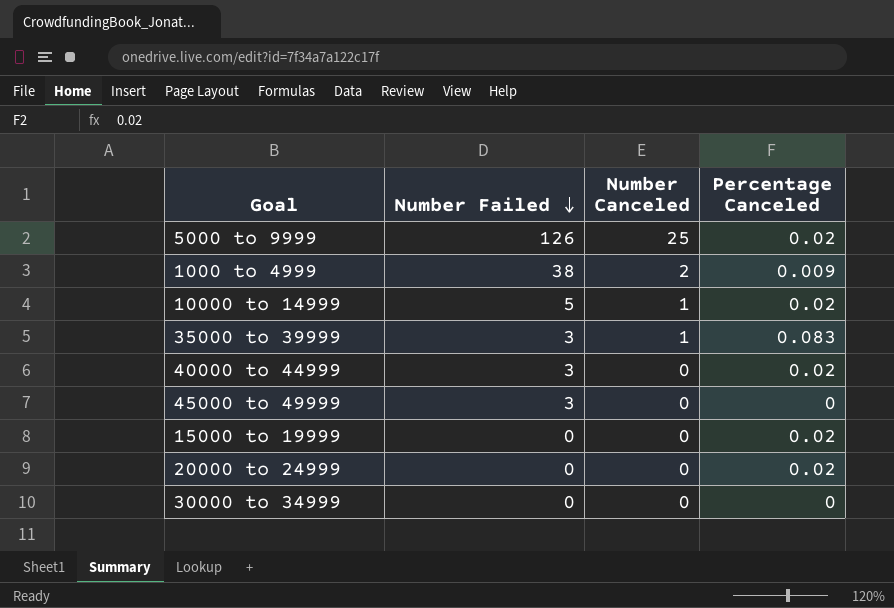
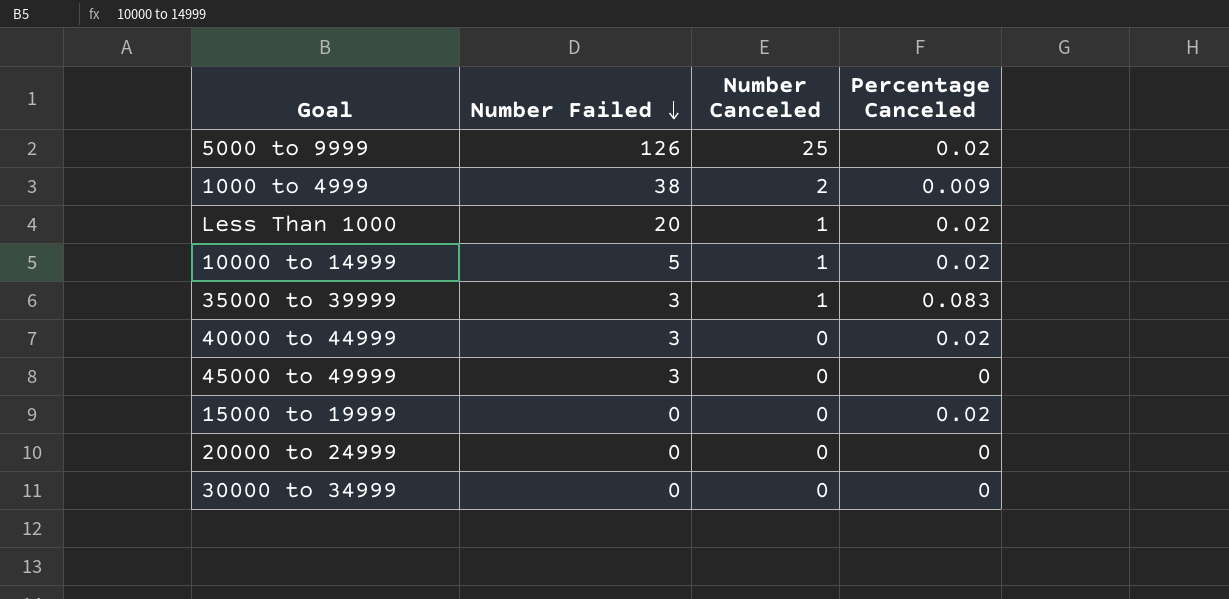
row Less Than 1000: none -> 20 | 1 | 0.02
20000 to 24999 | Percentage Canceled: 0.02 -> 0

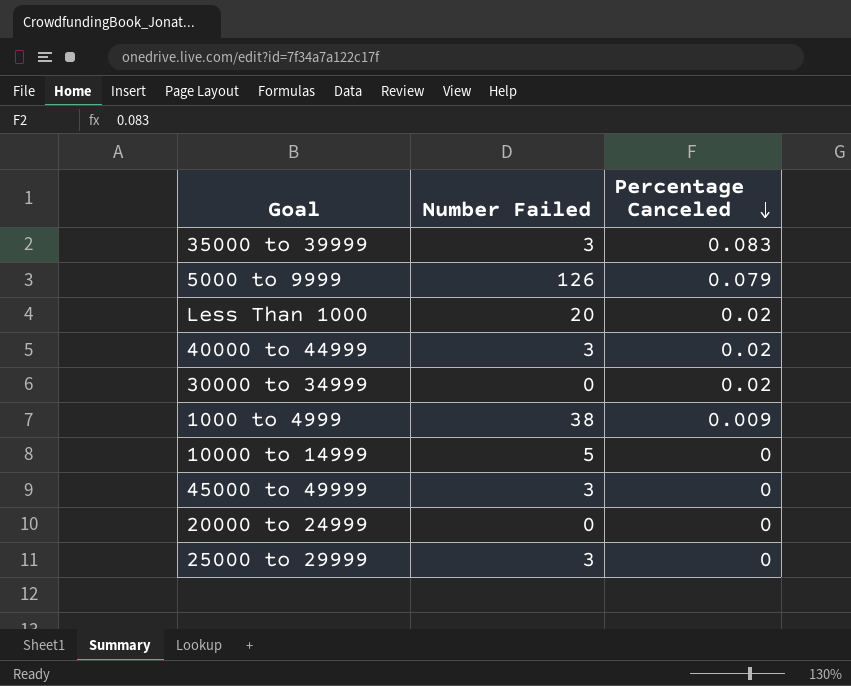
row order: Number Failed descending -> Percentage Canceled descending
column Number Canceled | position: 3 -> none
row 15000 to 19999: 0 | 0 | 0.02 -> none
5000 to 9999 | Percentage Canceled: 0.02 -> 0.079
30000 to 34999 | Percentage Canceled: 0 -> 0.02
10000 to 14999 | Percentage Canceled: 0.02 -> 0
row 25000 to 29999: none -> 3 | 0

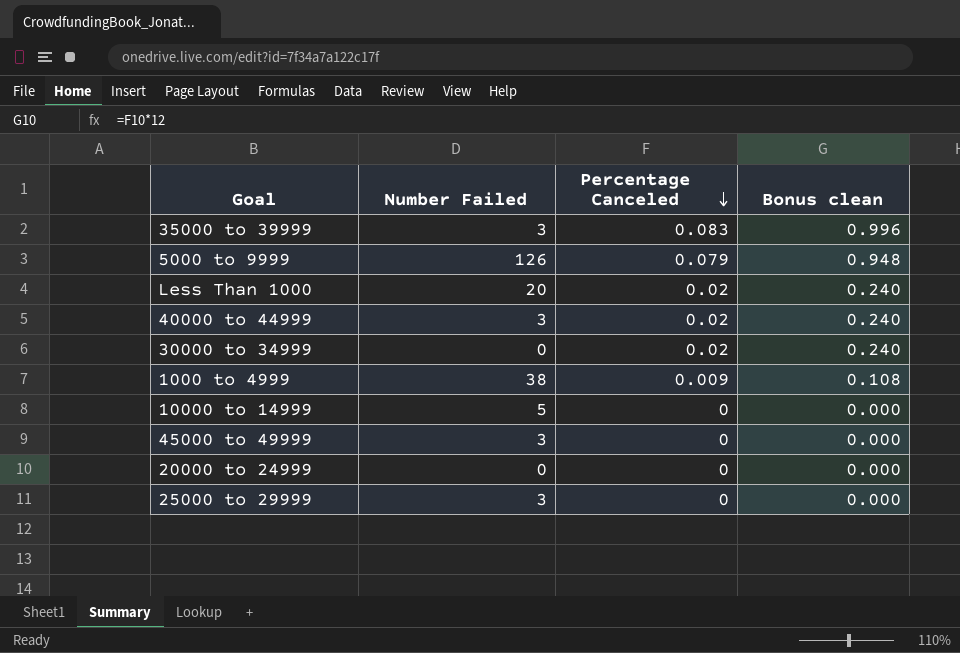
column Bonus clean | formula: none -> [Percentage Canceled] * 12

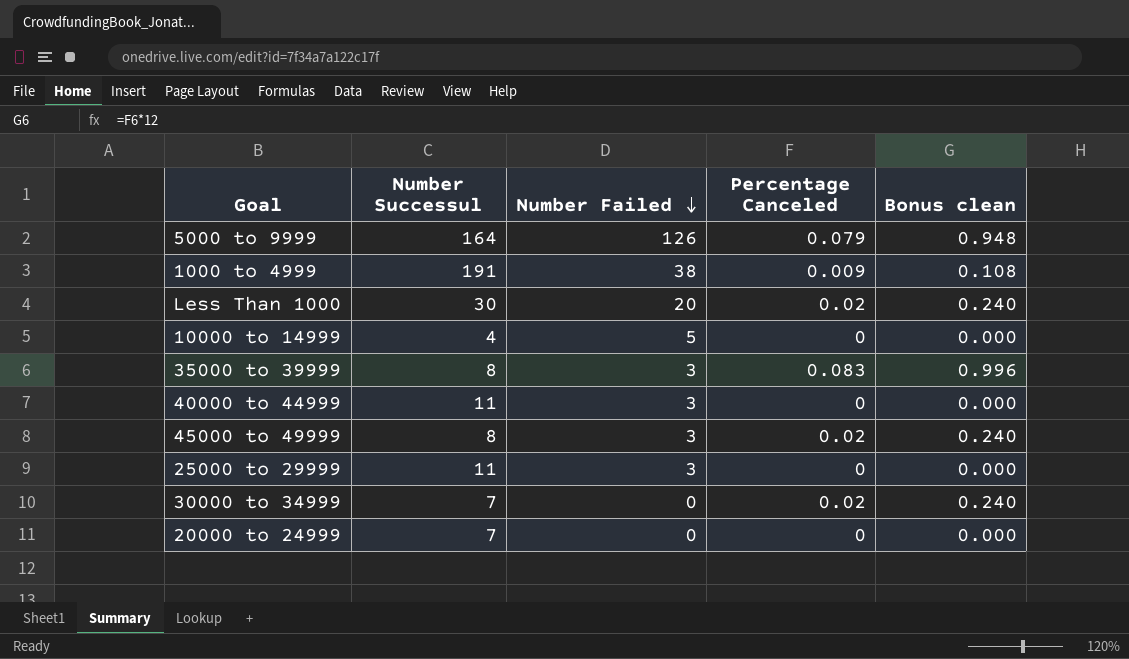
row order: Percentage Canceled descending -> Number Failed descending
column Number Successul | position: none -> 2
40000 to 44999 | Percentage Canceled: 0.02 -> 0
40000 to 44999 | Bonus clean: 0.240 -> 0.000
45000 to 49999 | Percentage Canceled: 0 -> 0.02
45000 to 49999 | Bonus clean: 0.000 -> 0.240

